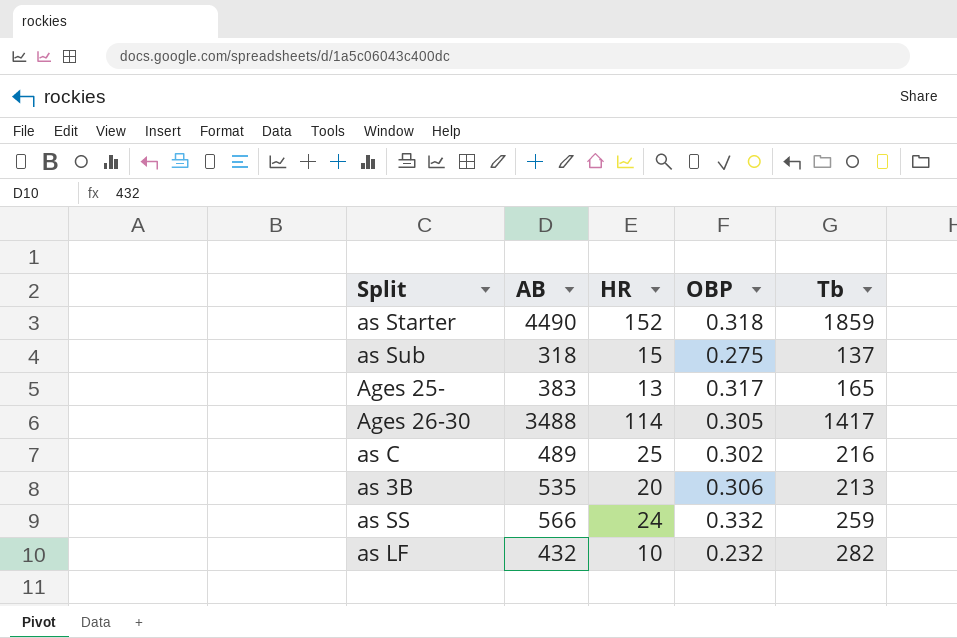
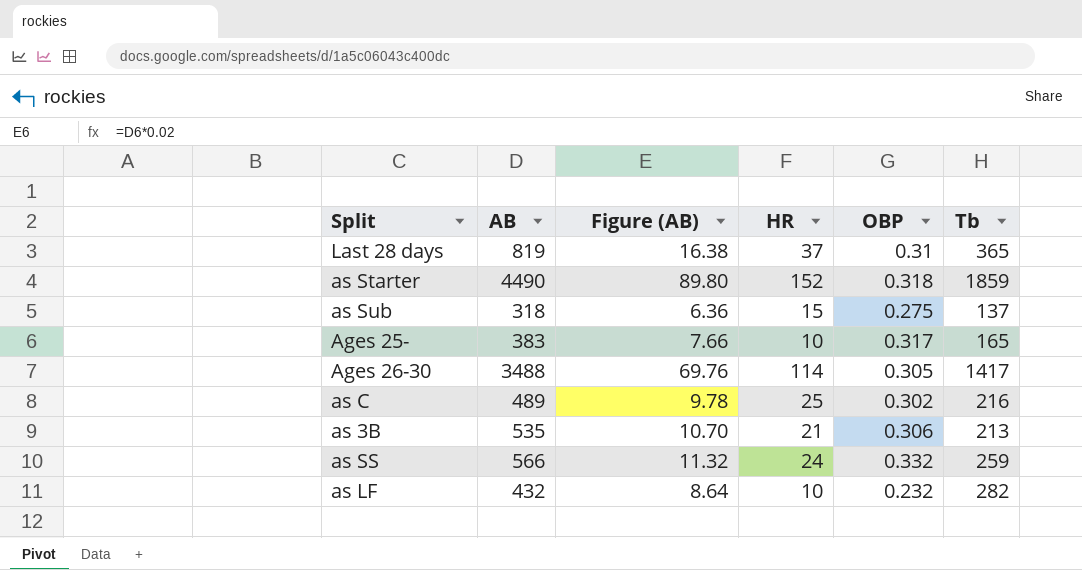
column Figure (AB) | formula: none -> [AB] * 0.02
row Last 28 days: none -> 819 | 16.38 | 37 | 0.31 | 365
Ages 25- | HR: 13 -> 10
as 3B | HR: 20 -> 21

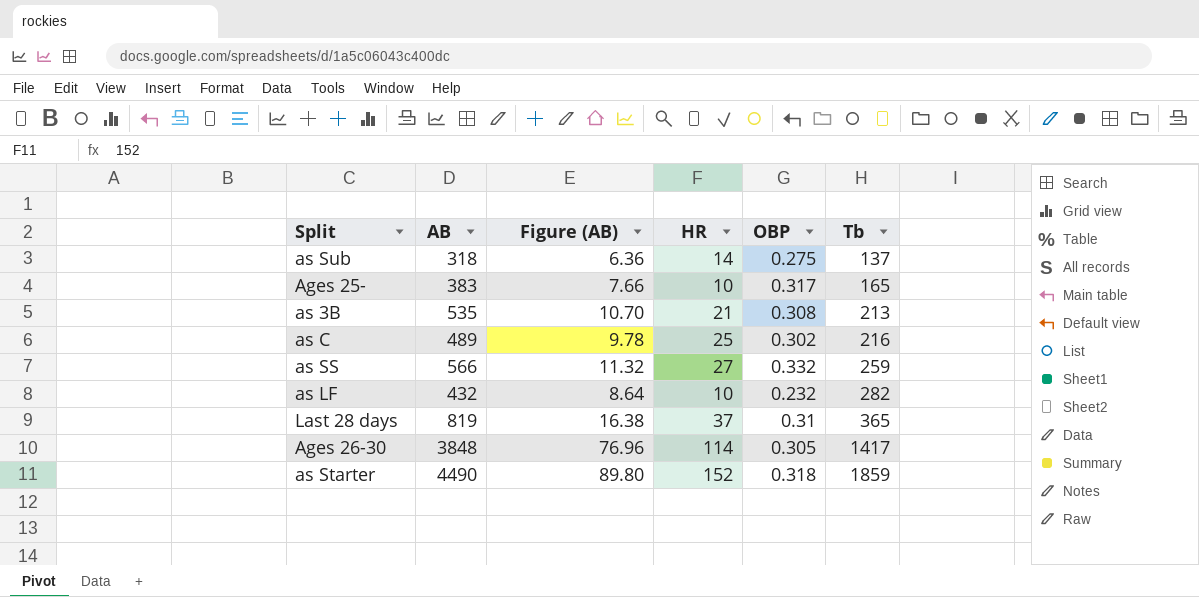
row order: none -> Tb ascending
as Sub | HR: 15 -> 14
as 3B | OBP: 0.306 -> 0.308
as SS | HR: 24 -> 27
Ages 26-30 | AB: 3488 -> 3848
Ages 26-30 | Figure (AB): 69.76 -> 76.96

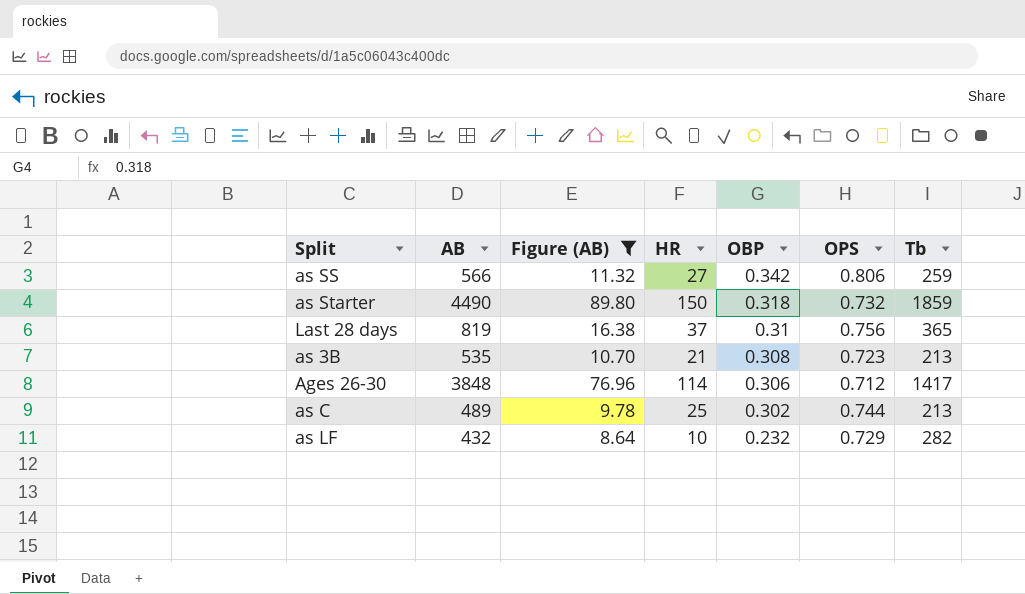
filter: none -> Figure (AB) >= 8.64
row order: Tb ascending -> OBP descending
column OPS | position: none -> 6
as SS | OBP: 0.332 -> 0.342
as Starter | HR: 152 -> 150
Ages 26-30 | OBP: 0.305 -> 0.306
as C | Tb: 216 -> 213

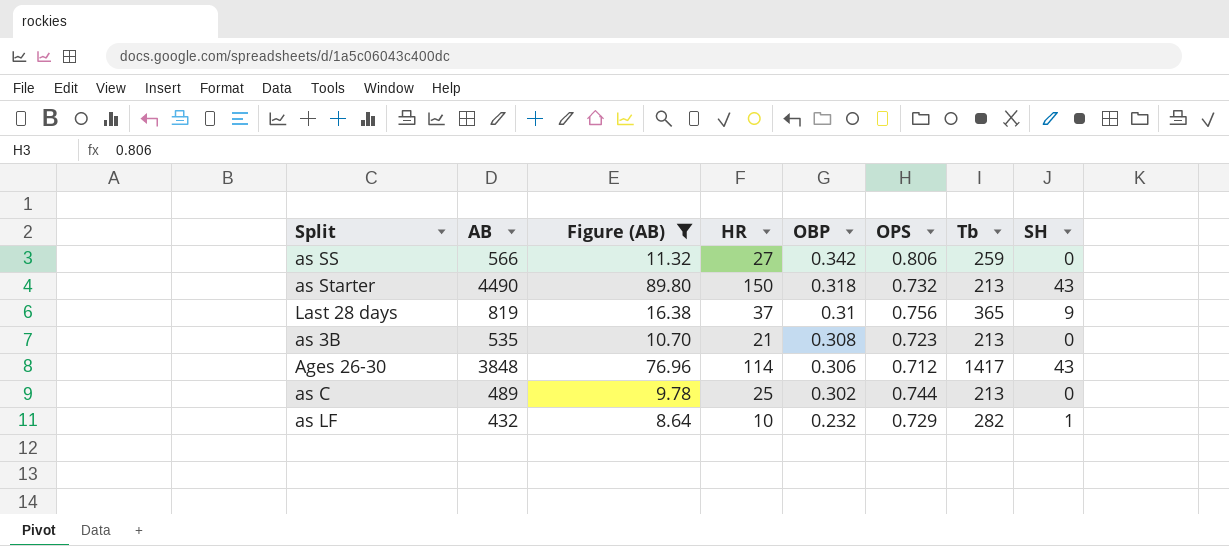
column SH | position: none -> 8
as Starter | Tb: 1859 -> 213

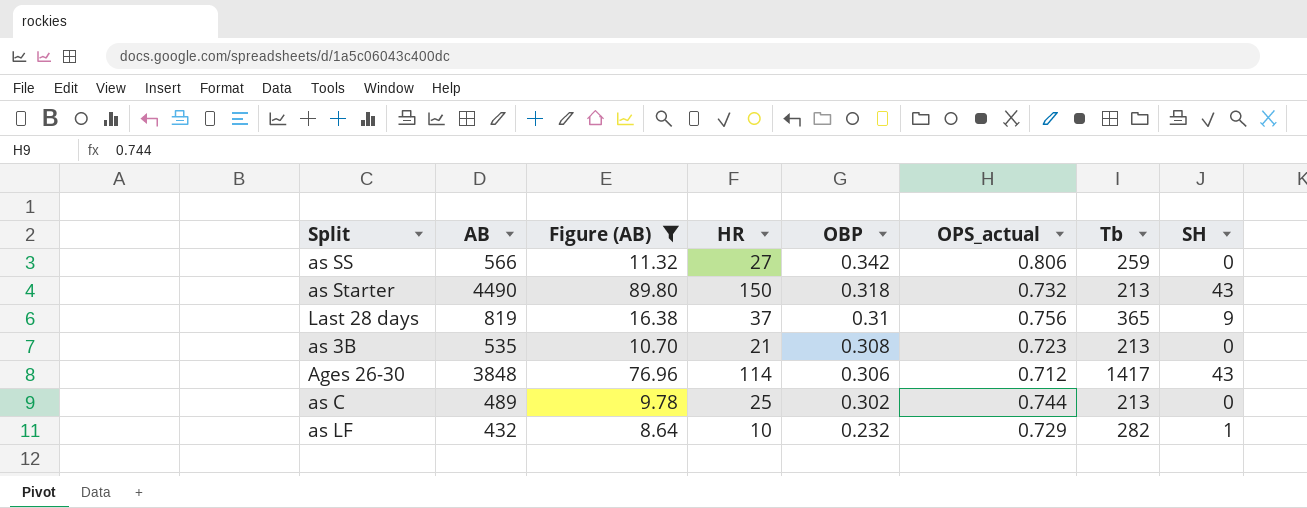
column name: OPS -> OPS_actual

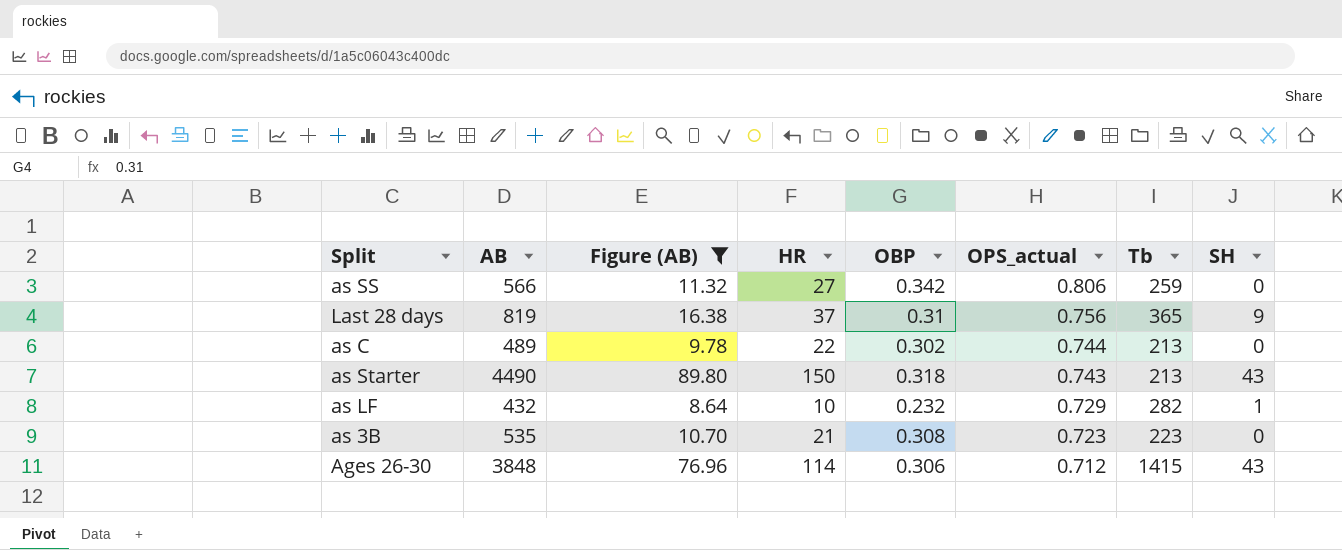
row order: OBP descending -> OPS_actual descending
as C | HR: 25 -> 22
as Starter | OPS_actual: 0.732 -> 0.743
as 3B | Tb: 213 -> 223
Ages 26-30 | Tb: 1417 -> 1415

